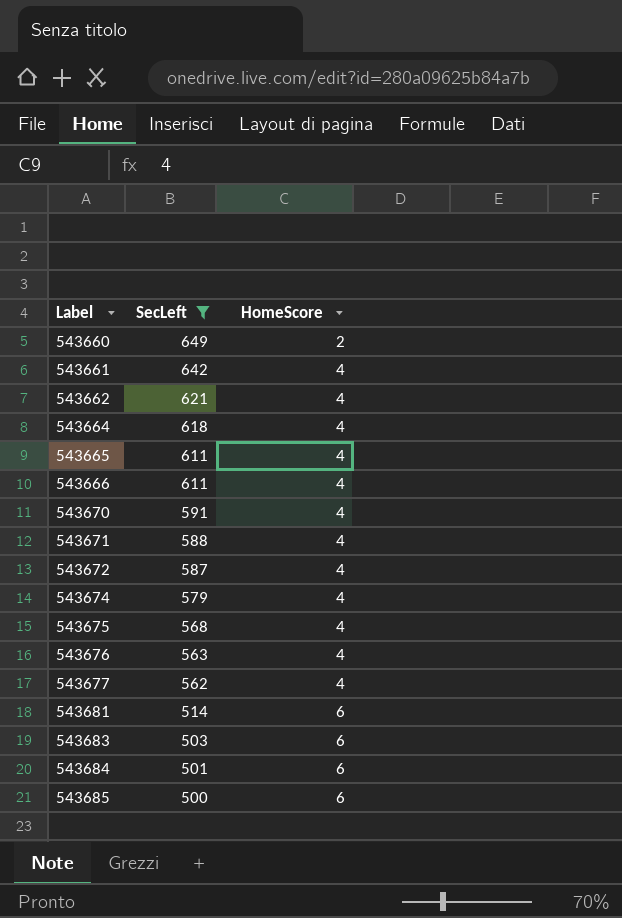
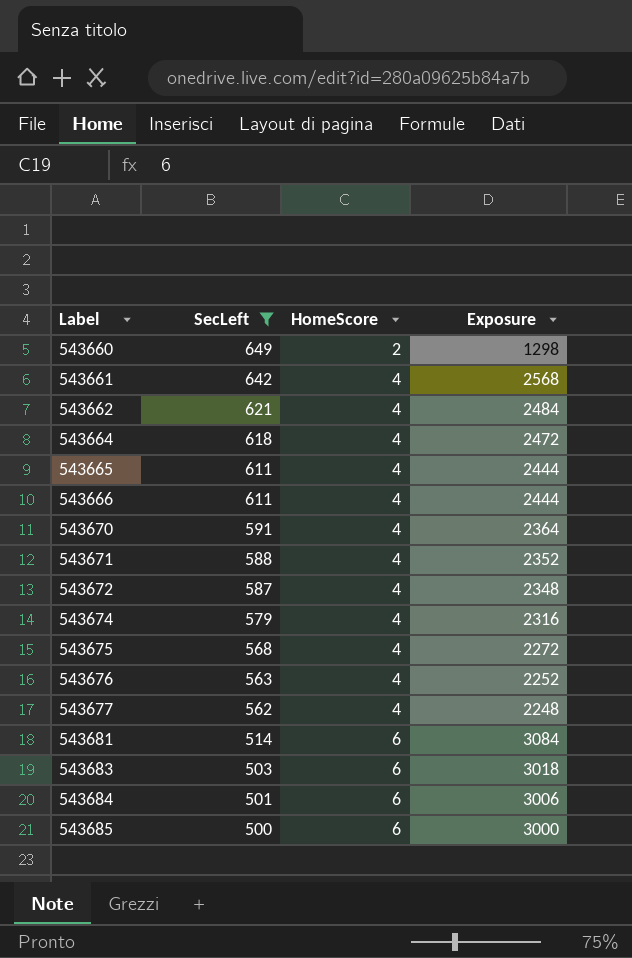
column Exposure | formula: none -> [SecLeft] * [HomeScore]

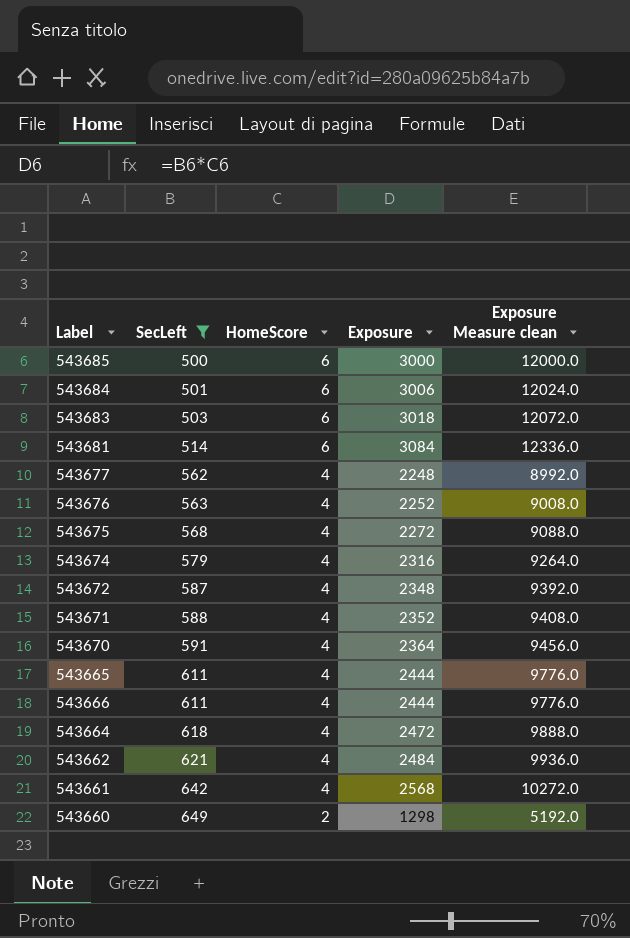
row order: Label ascending -> SecLeft ascending
column Exposure Measure clean | formula: none -> [Exposure] * 4

